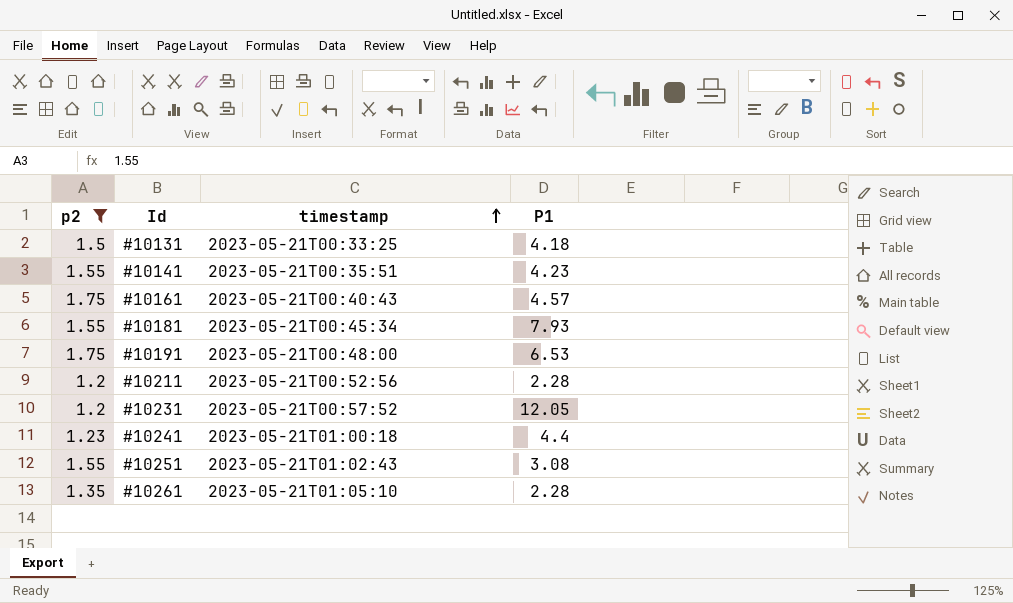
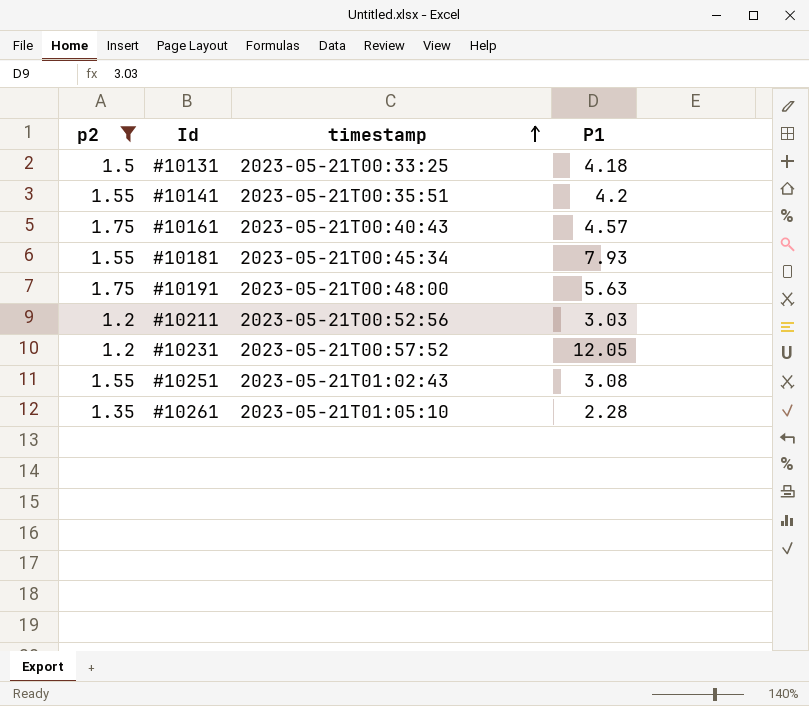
row #10241: 1.23 | 2023-05-21T01:00:18 | 4.4 -> none
#10141 | P1: 4.23 -> 4.2
#10191 | P1: 6.53 -> 5.63
#10211 | P1: 2.28 -> 3.03

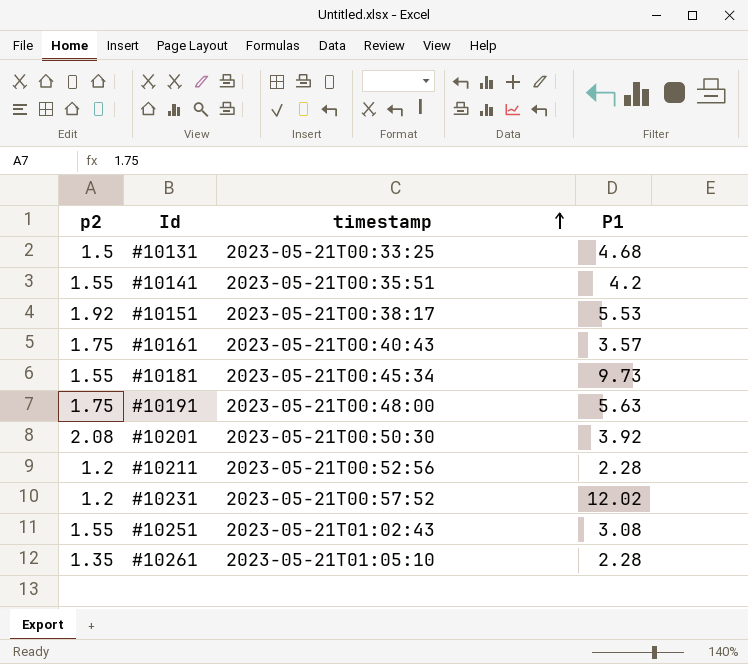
filter: p2 <= 1.75 -> none
#10131 | P1: 4.18 -> 4.68
#10161 | P1: 4.57 -> 3.57
#10181 | P1: 7.93 -> 9.73
#10211 | P1: 3.03 -> 2.28
#10231 | P1: 12.05 -> 12.02

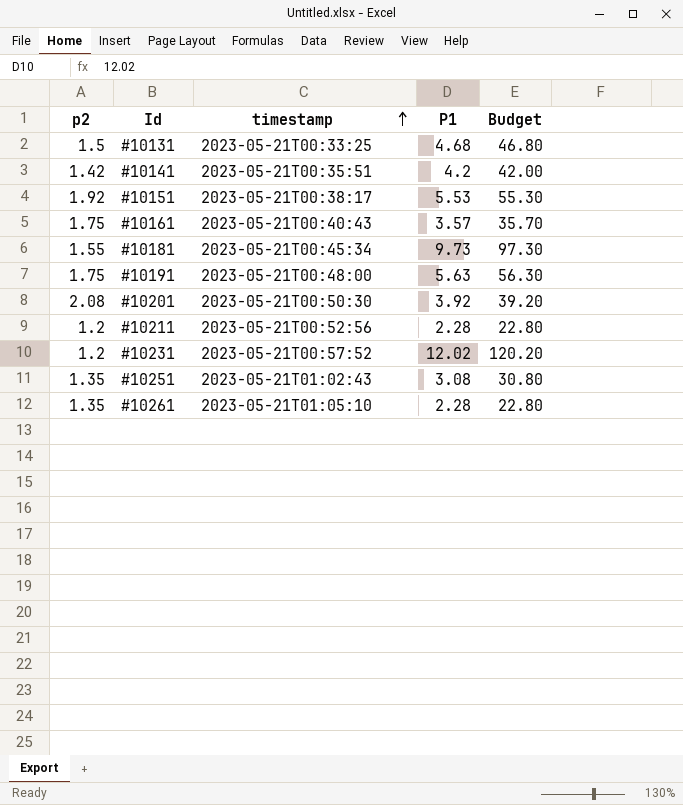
column Budget | formula: none -> [P1] * 10
#10141 | p2: 1.55 -> 1.42
#10251 | p2: 1.55 -> 1.35

